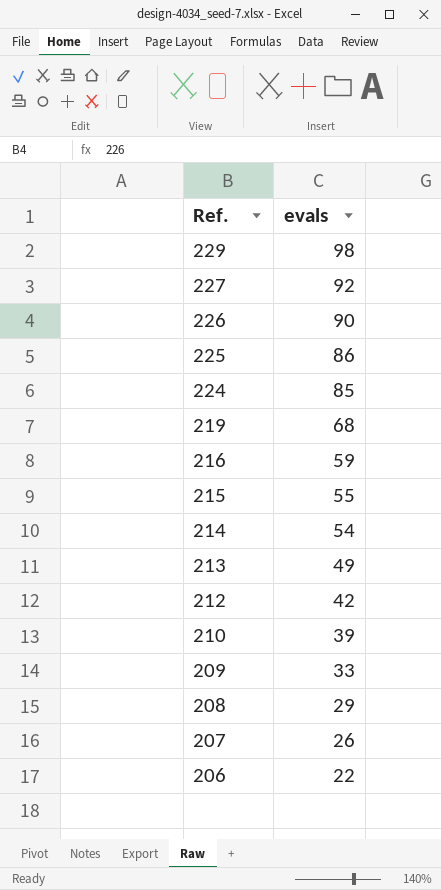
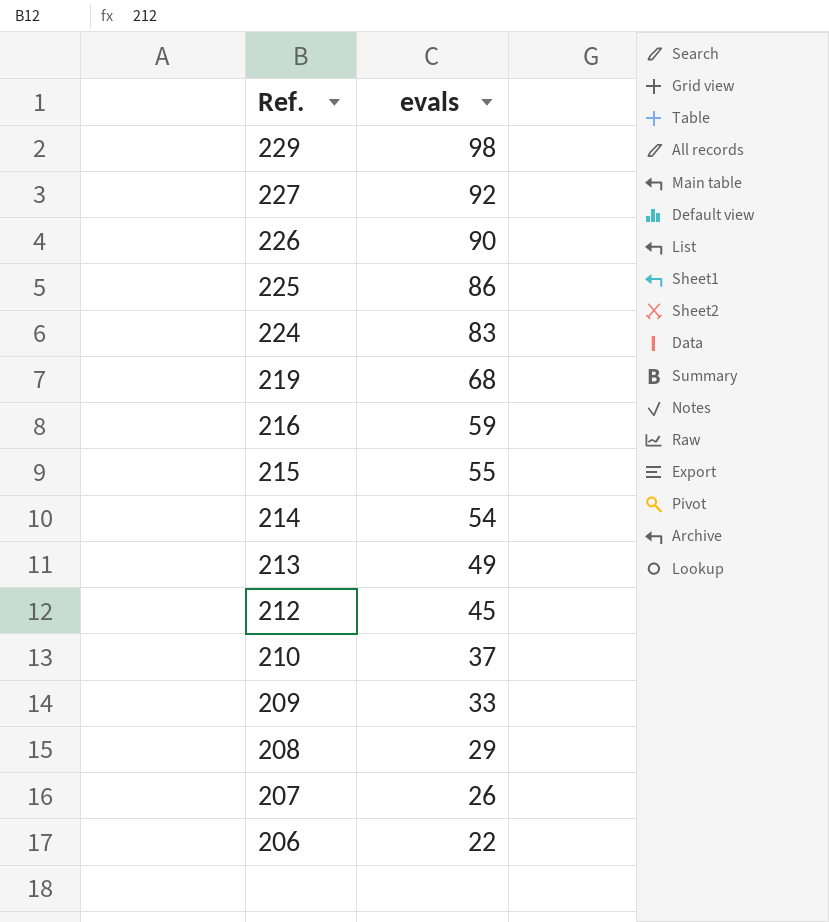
224 | evals: 85 -> 83
212 | evals: 42 -> 45
210 | evals: 39 -> 37

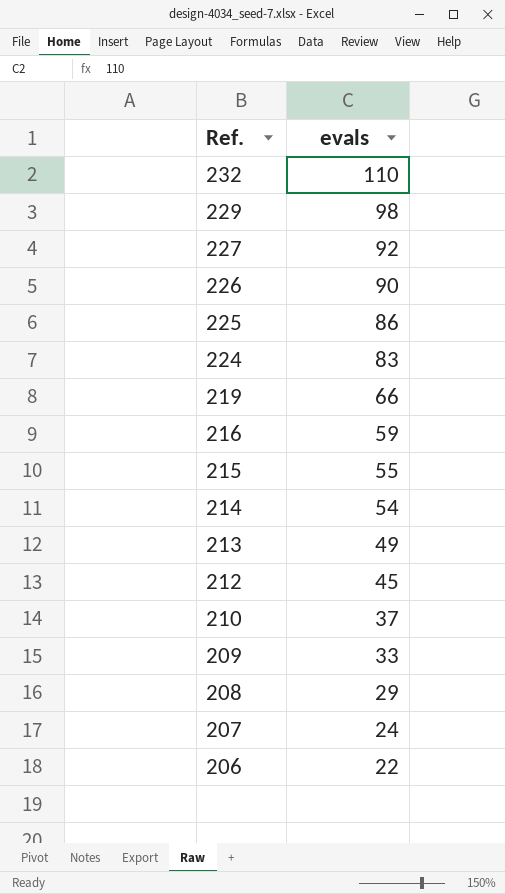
row 232: none -> 110
219 | evals: 68 -> 66
207 | evals: 26 -> 24

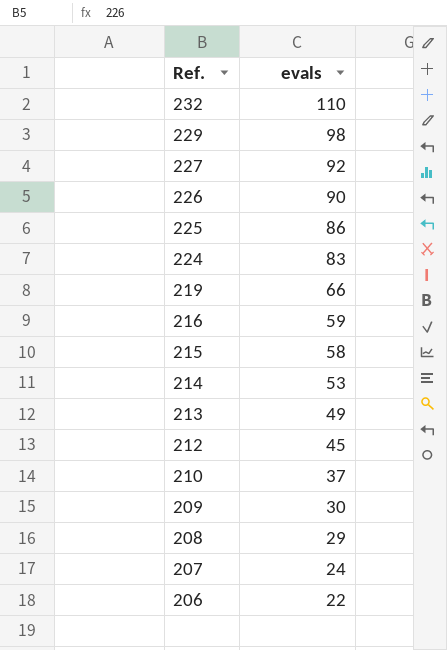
215 | evals: 55 -> 58
214 | evals: 54 -> 53
209 | evals: 33 -> 30

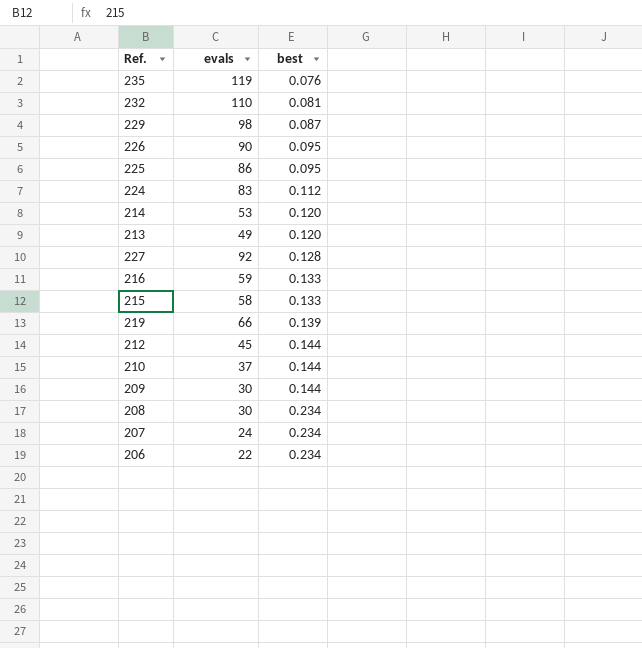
row order: Ref. descending -> best ascending
column best | position: none -> 3
row 235: none -> 119 | 0.076
208 | evals: 29 -> 30

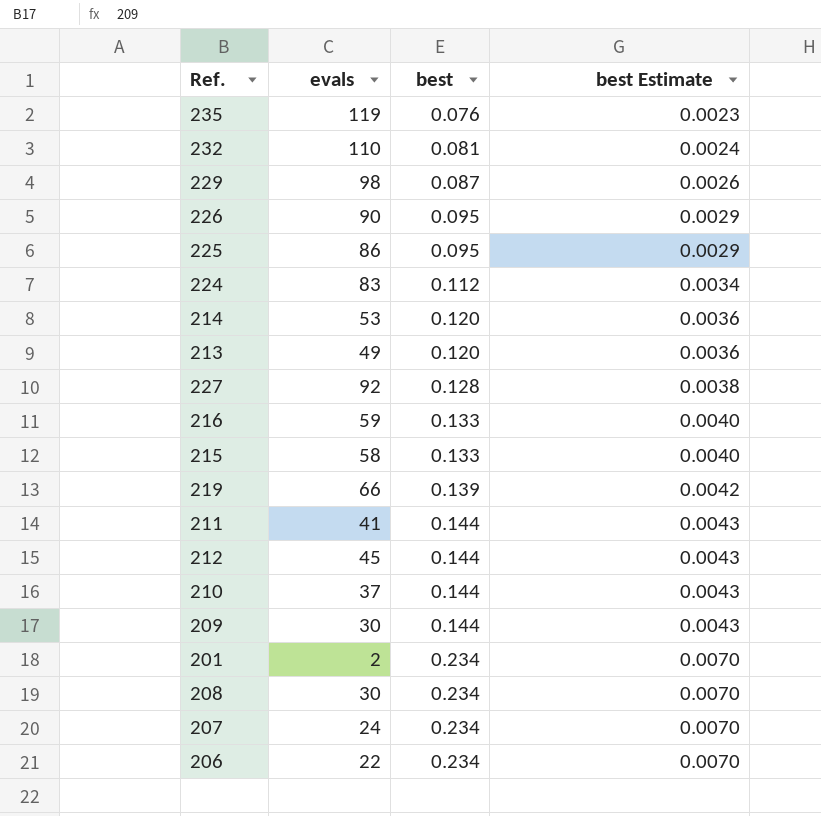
column best Estimate | formula: none -> [best] * 0.03
row 211: none -> 41 | 0.144 | 0.0043
row 201: none -> 2 | 0.234 | 0.0070

